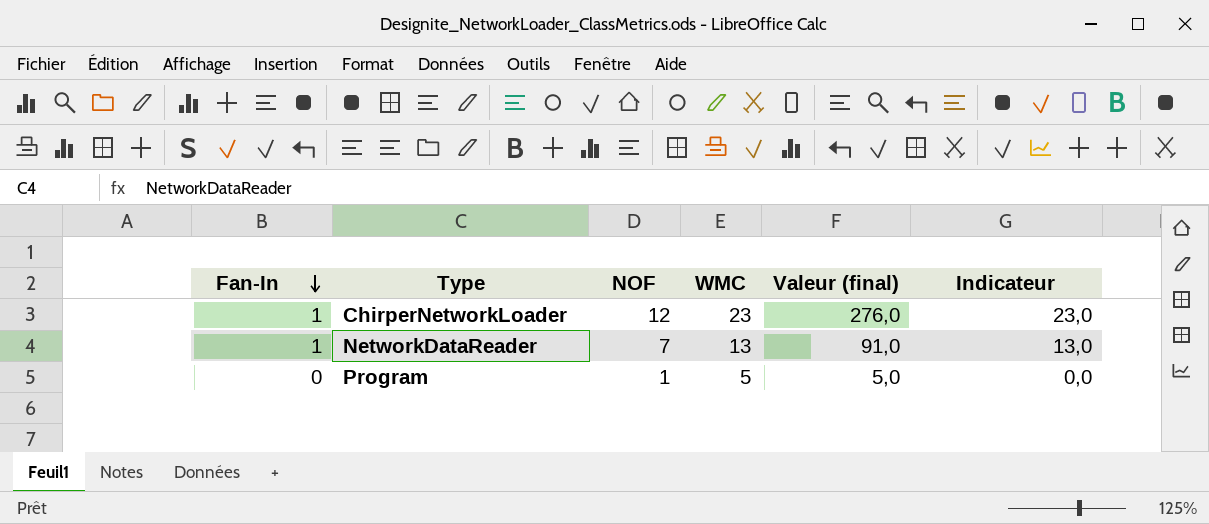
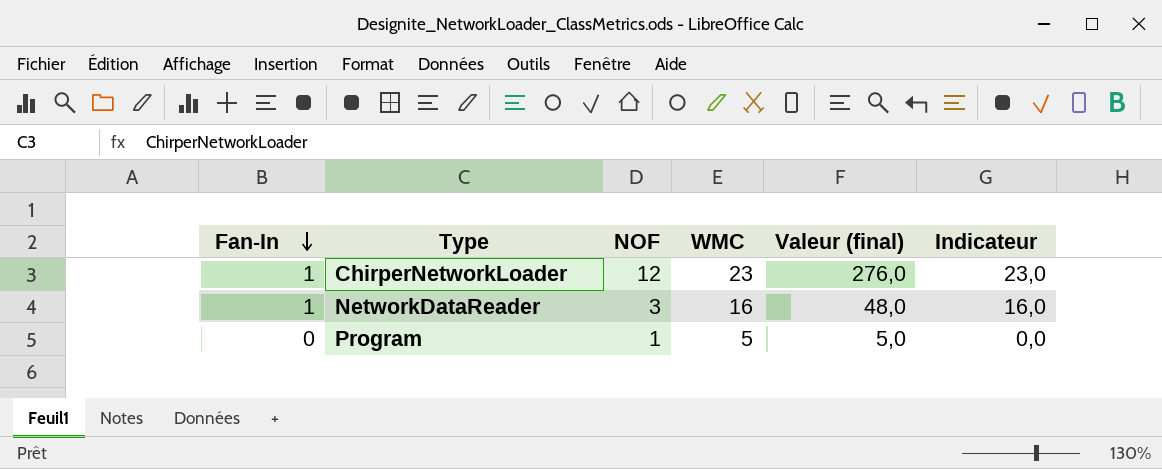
NetworkDataReader | NOF: 7 -> 3
NetworkDataReader | WMC: 13 -> 16
NetworkDataReader | Valeur (final): 91,0 -> 48,0
NetworkDataReader | Indicateur: 13,0 -> 16,0

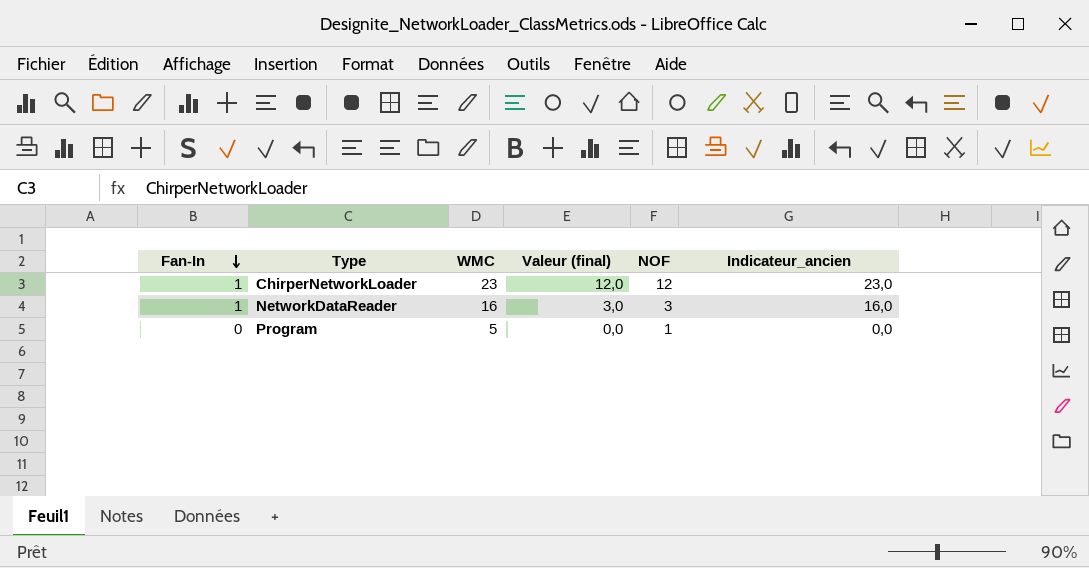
column Valeur (final) | formula: [NOF] * [WMC] -> [Fan-In] * [NOF]
column NOF | position: 3 -> 5
column name: Indicateur -> Indicateur_ancien

